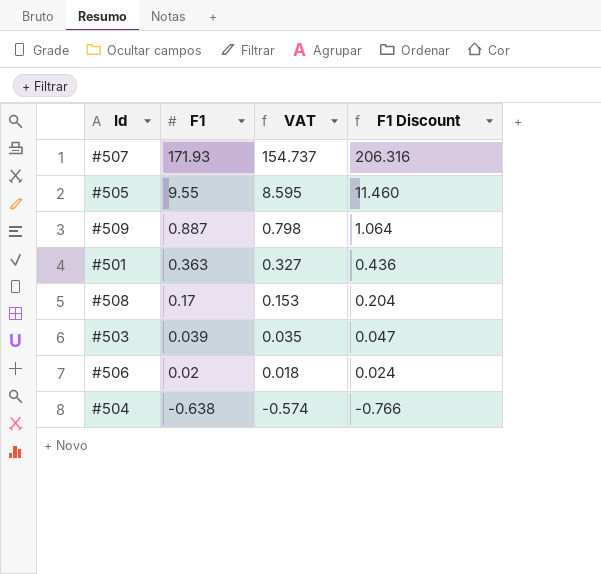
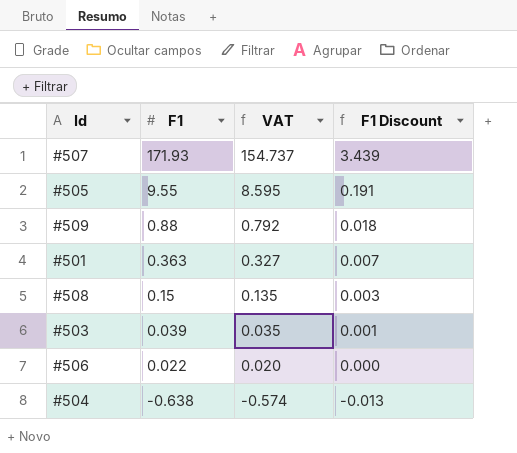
column F1 Discount | formula: [F1] * 1.2 -> [F1] * 0.02
#509 | F1: 0.887 -> 0.88
#509 | VAT: 0.798 -> 0.792
#508 | F1: 0.17 -> 0.15
#508 | VAT: 0.153 -> 0.135
#506 | F1: 0.02 -> 0.022
#506 | VAT: 0.018 -> 0.020

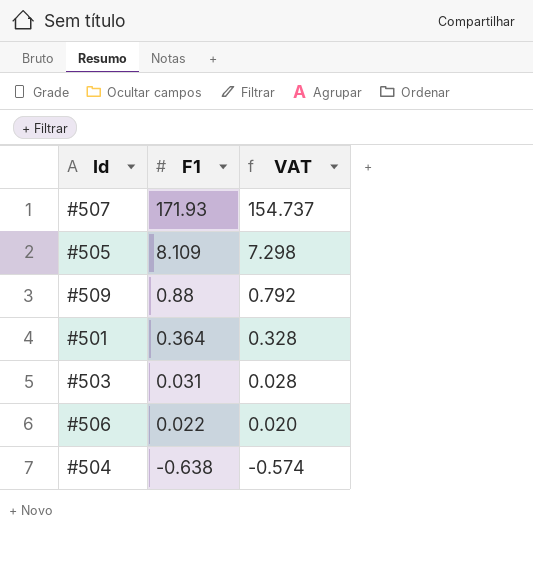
column F1 Discount | formula: [F1] * 0.02 -> none
row #508: 0.15 | 0.135 | 0.003 -> none
#505 | F1: 9.55 -> 8.109
#505 | VAT: 8.595 -> 7.298
#501 | F1: 0.363 -> 0.364
#501 | VAT: 0.327 -> 0.328
#503 | F1: 0.039 -> 0.031
#503 | VAT: 0.035 -> 0.028

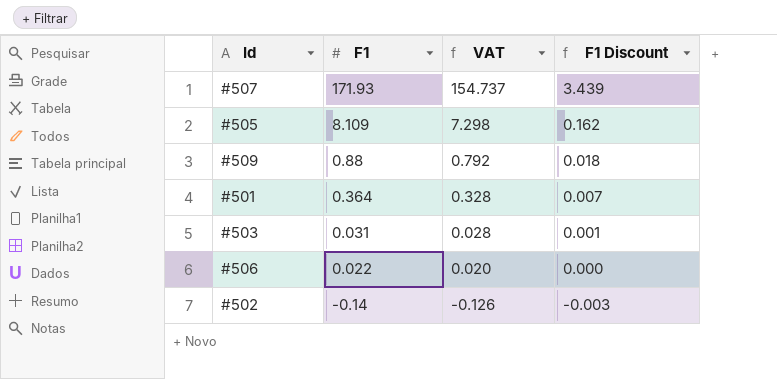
column F1 Discount | formula: none -> [F1] * 0.02
row #504: -0.638 | -0.574 -> none
row #502: none -> -0.14 | -0.126 | -0.003

